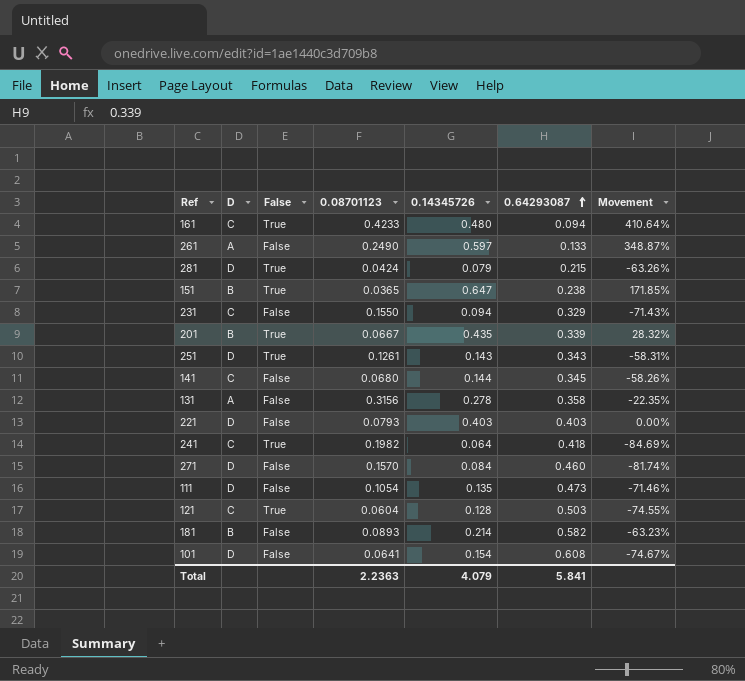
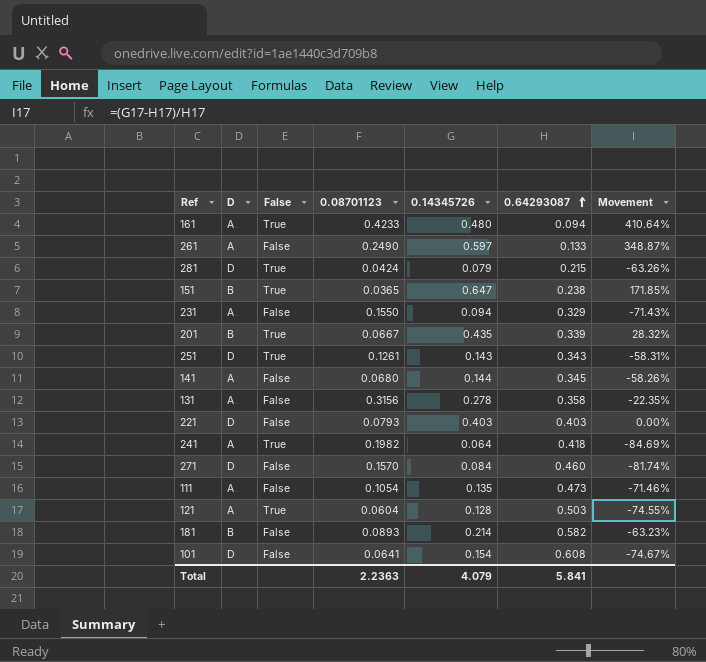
161 | D: C -> A
231 | D: C -> A
141 | D: C -> A
241 | D: C -> A
111 | D: D -> A
121 | D: C -> A

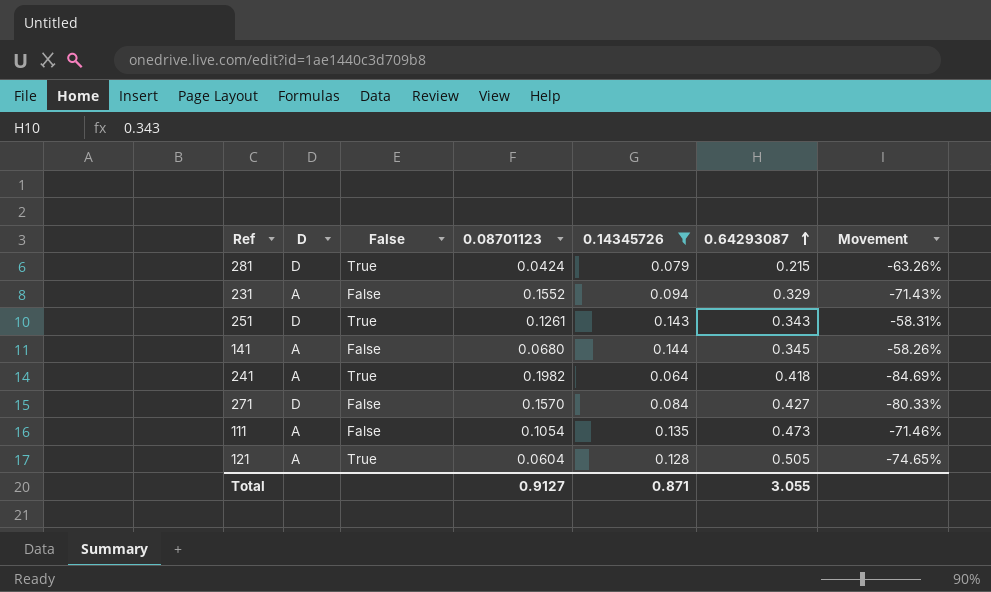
filter: none -> 0.14345726 <= 0.144
231 | 0.08701123: 0.1550 -> 0.1552
271 | 0.64293087: 0.460 -> 0.427
271 | Movement: -81.74% -> -80.33%
121 | 0.64293087: 0.503 -> 0.505
121 | Movement: -74.55% -> -74.65%
Total | 0.08701123: 2.2363 -> 0.9127
Total | 0.14345726: 4.079 -> 0.871
Total | 0.64293087: 5.841 -> 3.055

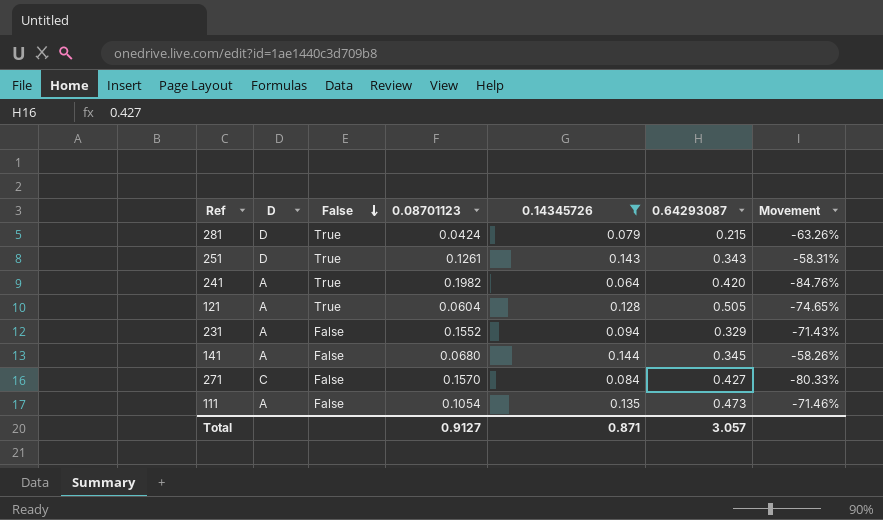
row order: 0.64293087 ascending -> False descending
241 | 0.64293087: 0.418 -> 0.420
241 | Movement: -84.69% -> -84.76%
271 | D: D -> C
Total | 0.64293087: 3.055 -> 3.057

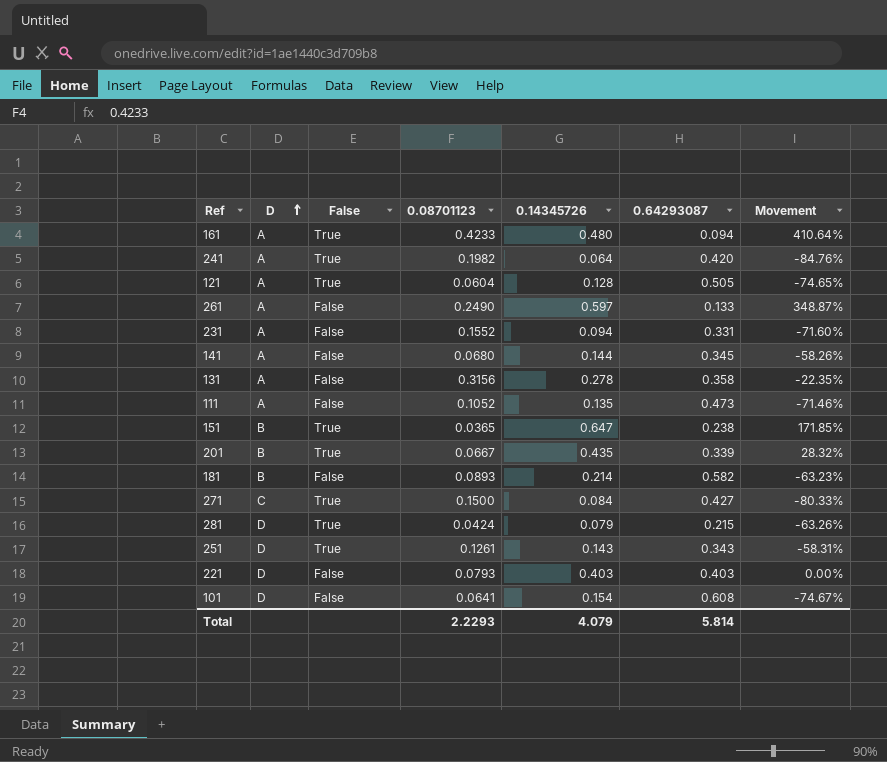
filter: 0.14345726 <= 0.144 -> none
row order: False descending -> D ascending
231 | 0.64293087: 0.329 -> 0.331
231 | Movement: -71.43% -> -71.60%
111 | 0.08701123: 0.1054 -> 0.1052
271 | False: False -> True
271 | 0.08701123: 0.1570 -> 0.1500
Total | 0.08701123: 0.9127 -> 2.2293
Total | 0.14345726: 0.871 -> 4.079
Total | 0.64293087: 3.057 -> 5.814

